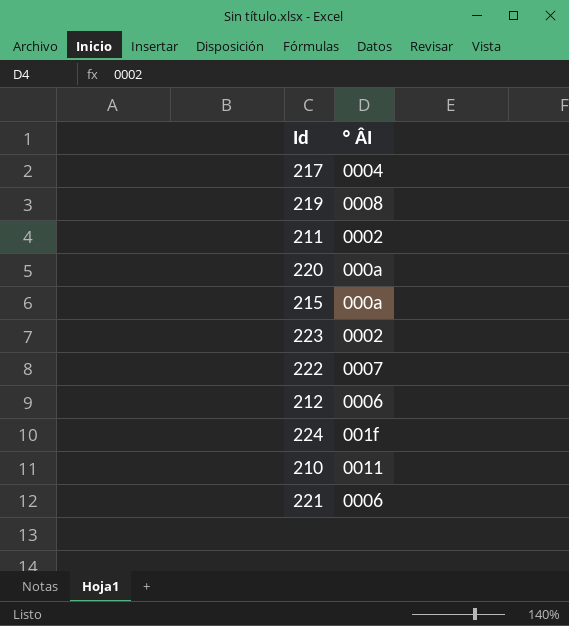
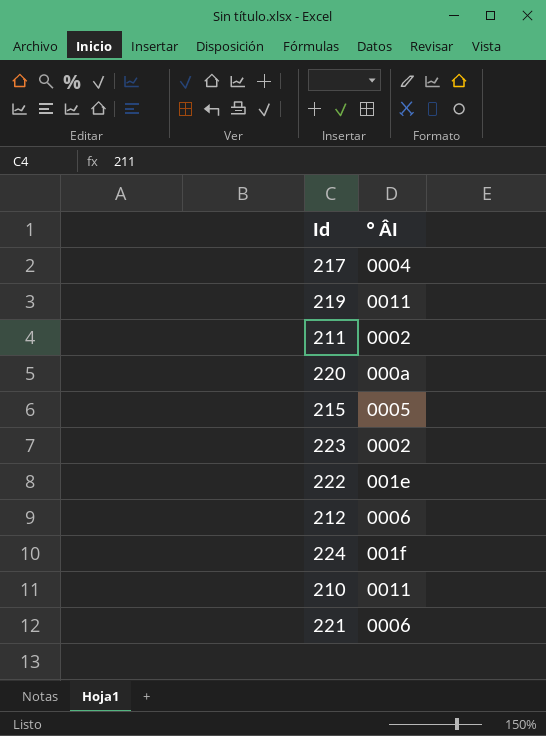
219 | ° ÂI: 0008 -> 0011
215 | ° ÂI: 000a -> 0005
222 | ° ÂI: 0007 -> 001e

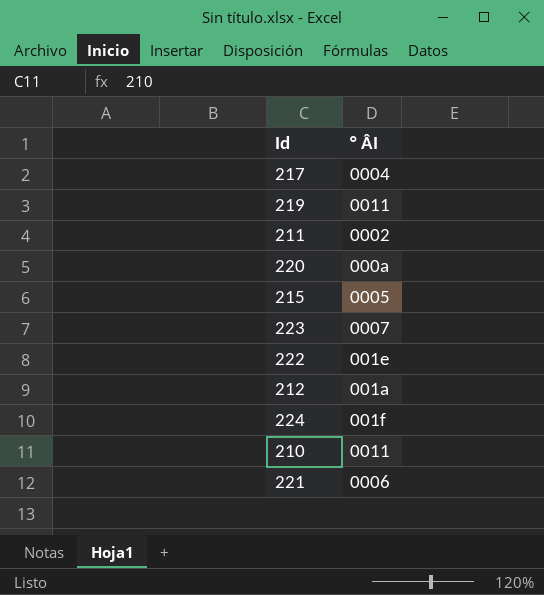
223 | ° ÂI: 0002 -> 0007
212 | ° ÂI: 0006 -> 001a

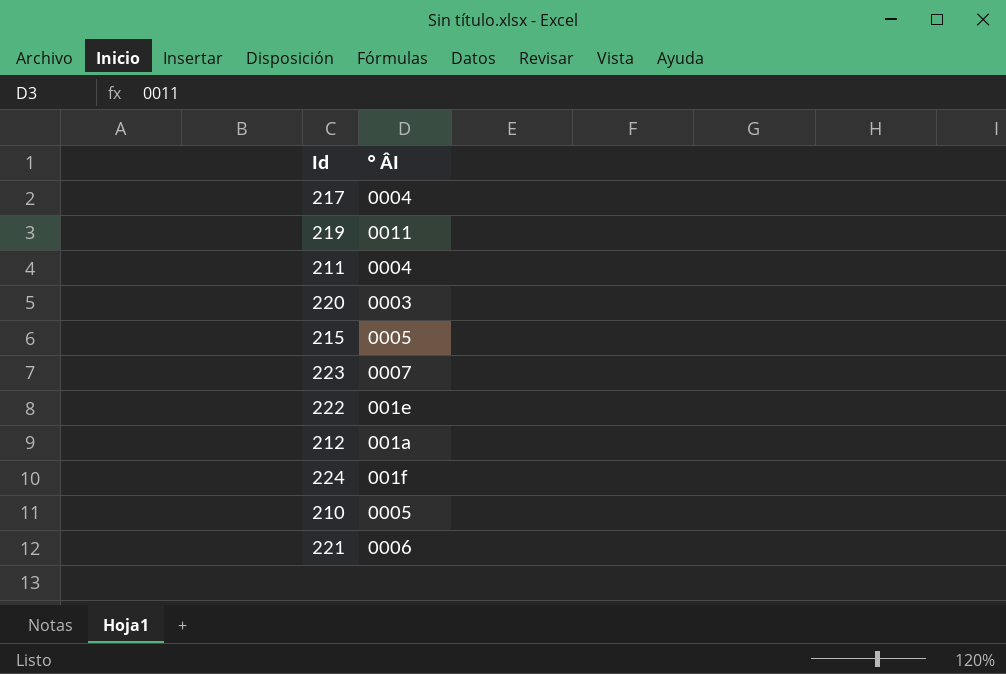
211 | ° ÂI: 0002 -> 0004
220 | ° ÂI: 000a -> 0003
210 | ° ÂI: 0011 -> 0005

